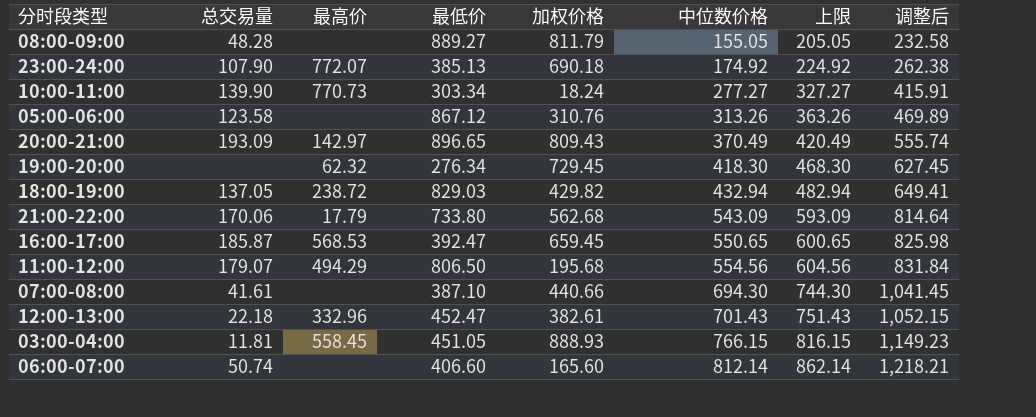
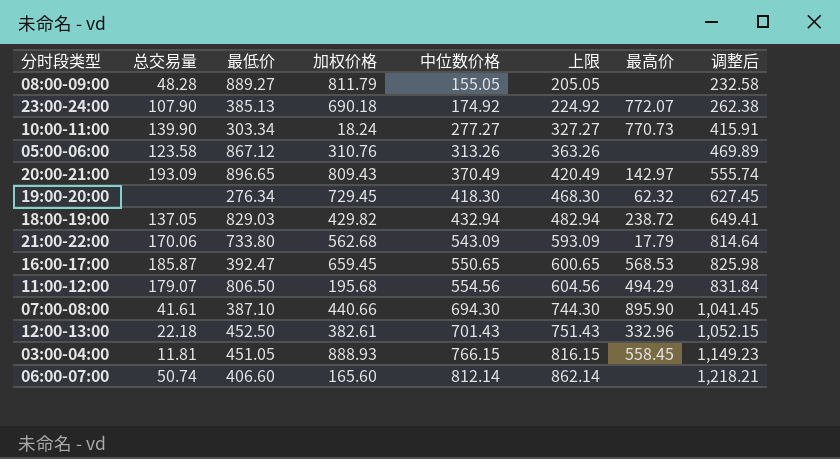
column 最高价 | position: 3 -> 7
07:00-08:00 | 最高价: none -> 895.90
12:00-13:00 | 最低价: 452.47 -> 452.50

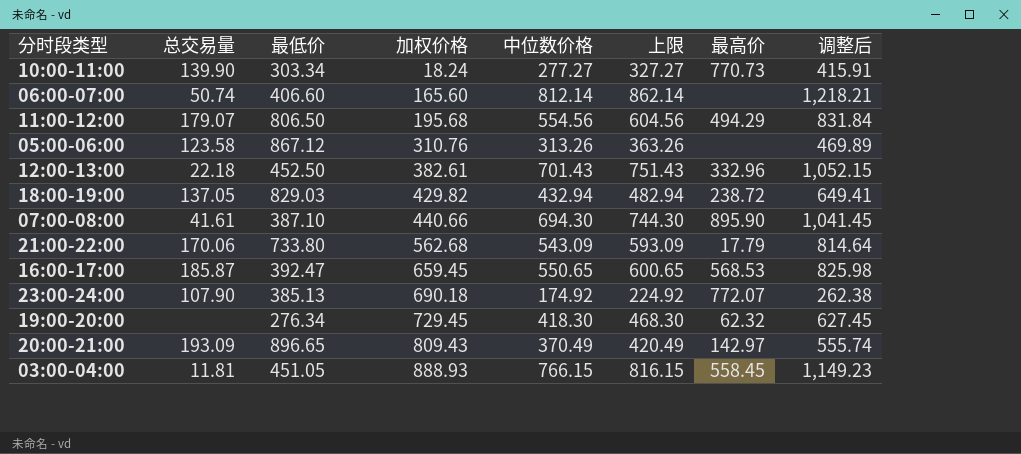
row order: 中位数价格 ascending -> 加权价格 ascending
row 08:00-09:00: 48.28 | 889.27 | 811.79 | 155.05 | 205.05 | none | 232.58 -> none

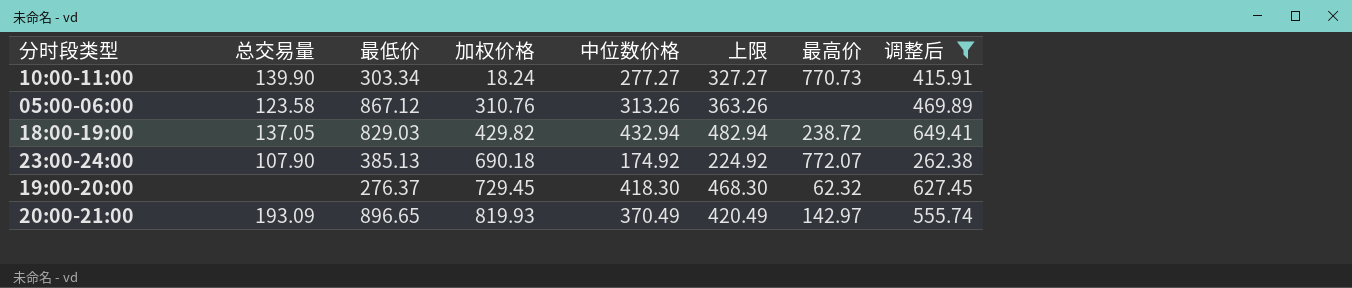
filter: none -> 调整后 <= 649.41
19:00-20:00 | 最低价: 276.34 -> 276.37
20:00-21:00 | 加权价格: 809.43 -> 819.93

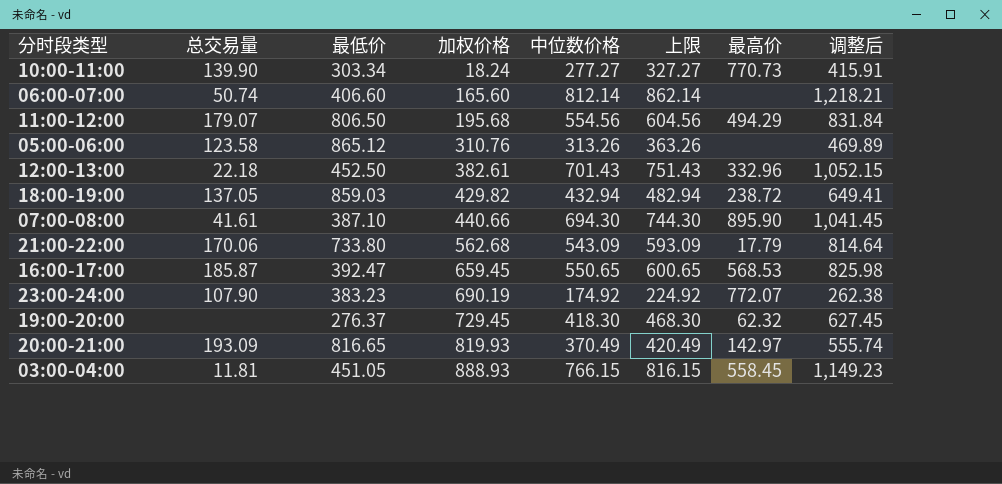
filter: 调整后 <= 649.41 -> none
05:00-06:00 | 最低价: 867.12 -> 865.12
18:00-19:00 | 最低价: 829.03 -> 859.03
23:00-24:00 | 最低价: 385.13 -> 383.23
23:00-24:00 | 加权价格: 690.18 -> 690.19
20:00-21:00 | 最低价: 896.65 -> 816.65

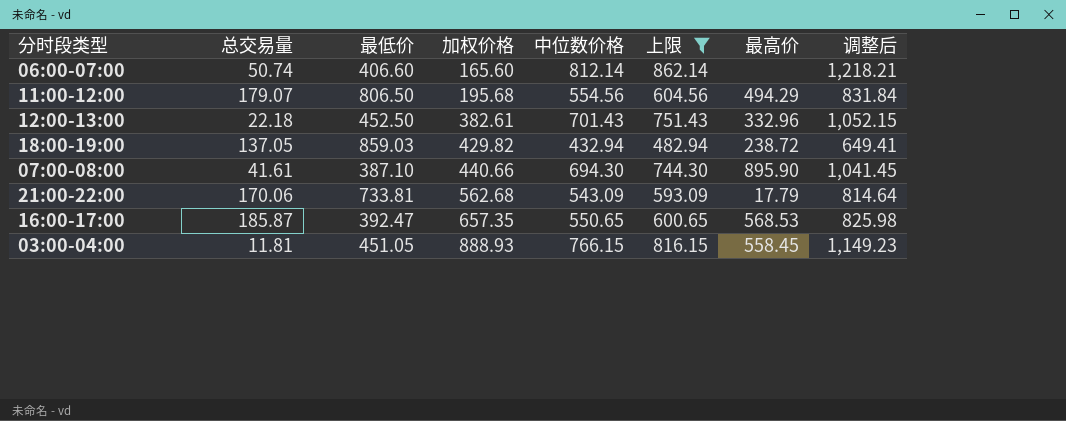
filter: none -> 上限 >= 482.94
21:00-22:00 | 最低价: 733.80 -> 733.81
16:00-17:00 | 加权价格: 659.45 -> 657.35

